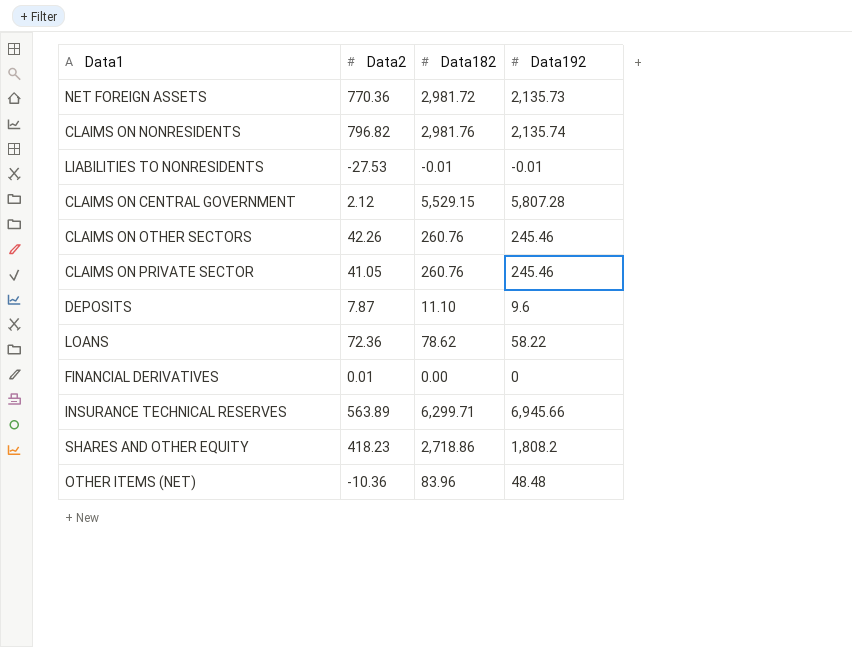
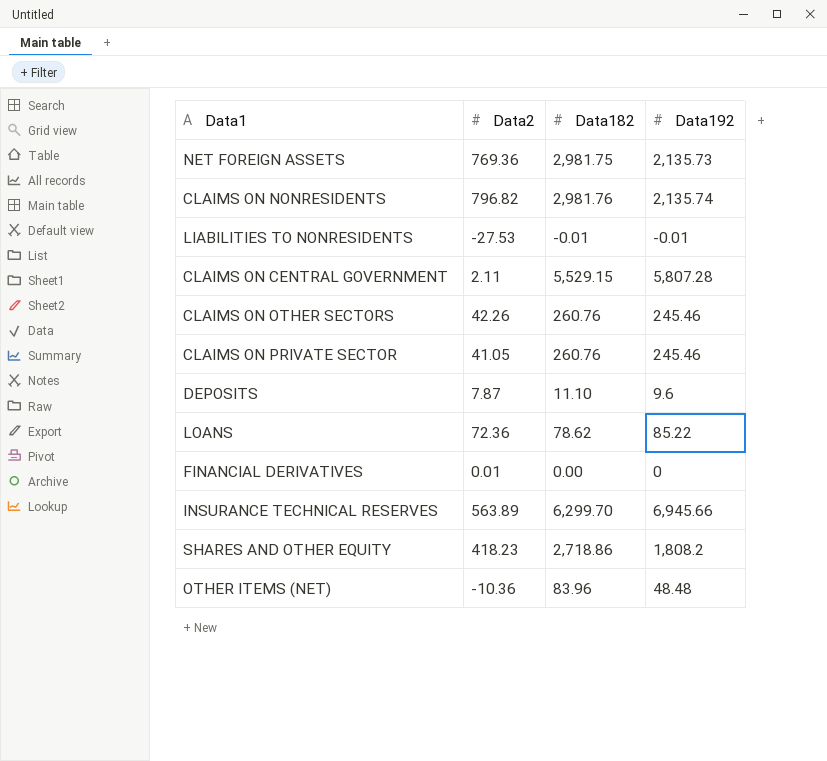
NET FOREIGN ASSETS | Data2: 770.36 -> 769.36
NET FOREIGN ASSETS | Data182: 2,981.72 -> 2,981.75
CLAIMS ON CENTRAL GOVERNMENT | Data2: 2.12 -> 2.11
LOANS | Data192: 58.22 -> 85.22
INSURANCE TECHNICAL RESERVES | Data182: 6,299.71 -> 6,299.70

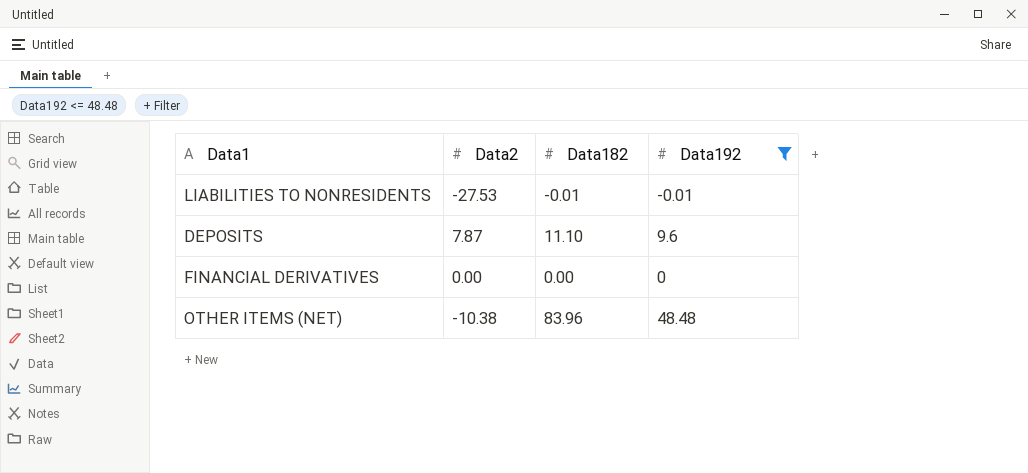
filter: none -> Data192 <= 48.48
FINANCIAL DERIVATIVES | Data2: 0.01 -> 0.00
OTHER ITEMS (NET) | Data2: -10.36 -> -10.38

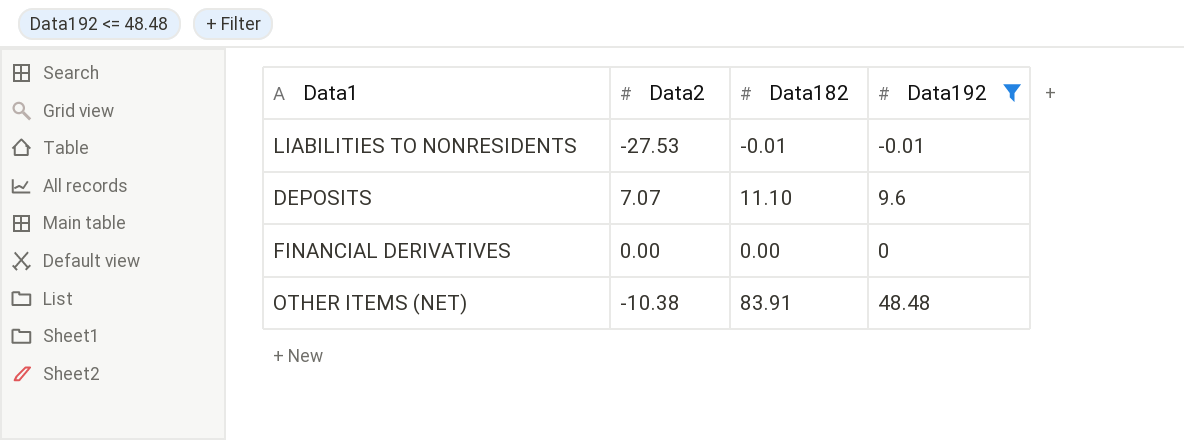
DEPOSITS | Data2: 7.87 -> 7.07
OTHER ITEMS (NET) | Data182: 83.96 -> 83.91

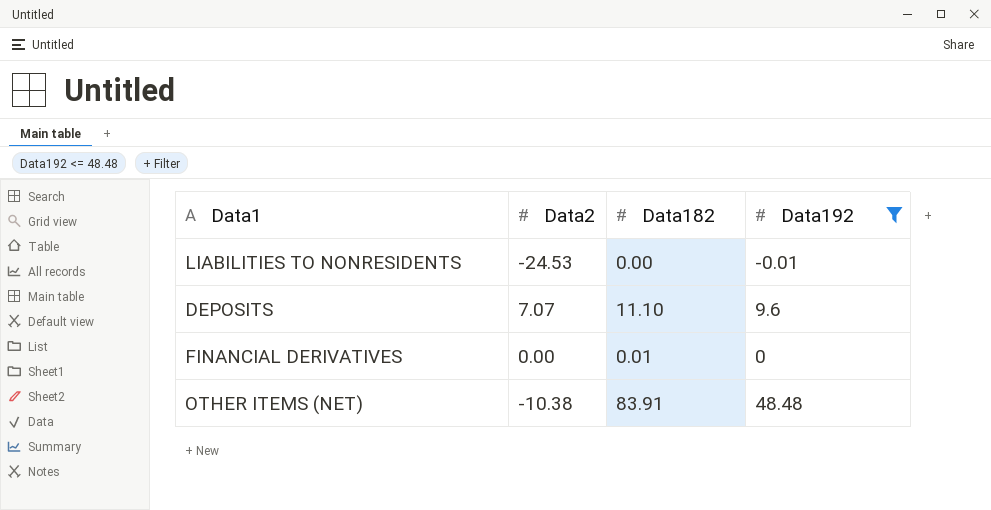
LIABILITIES TO NONRESIDENTS | Data2: -27.53 -> -24.53
LIABILITIES TO NONRESIDENTS | Data182: -0.01 -> 0.00
FINANCIAL DERIVATIVES | Data182: 0.00 -> 0.01

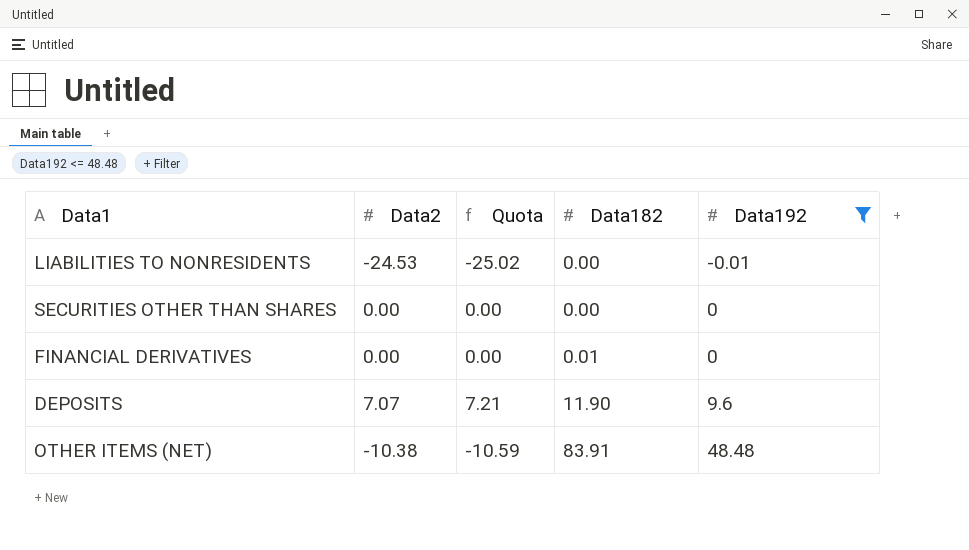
row order: none -> Data182 ascending
column Quota | formula: none -> [Data2] * 1.02
row SECURITIES OTHER THAN SHARES: none -> 0.00 | 0.00 | 0.00 | 0
DEPOSITS | Data182: 11.10 -> 11.90

